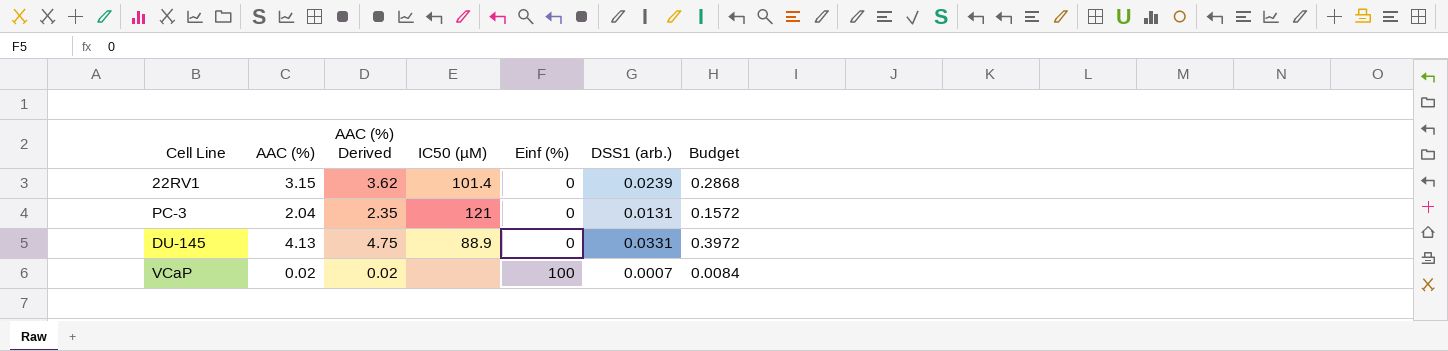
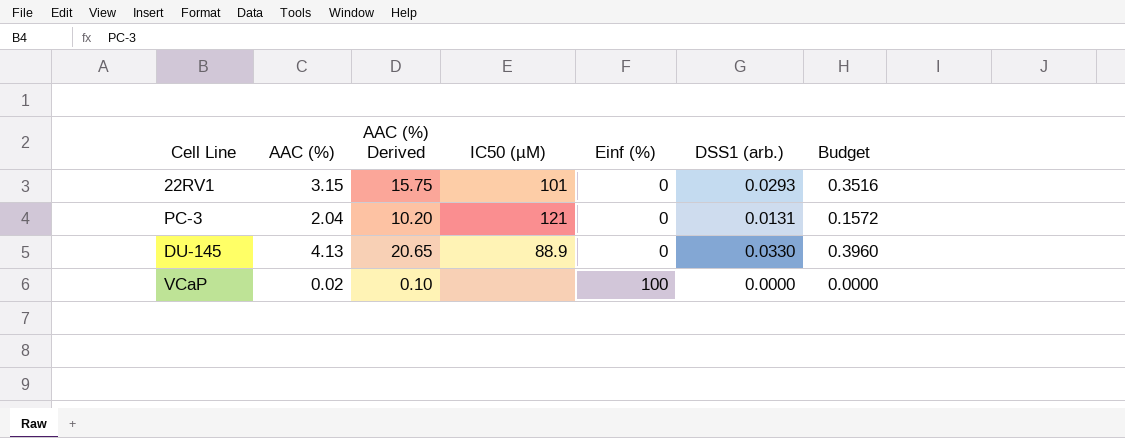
column AAC (%) Derived | formula: [AAC (%)] * 1.15 -> [AAC (%)] * 5
22RV1 | IC50 (µM): 101.4 -> 101
22RV1 | DSS1 (arb.): 0.0239 -> 0.0293
22RV1 | Budget: 0.2868 -> 0.3516
DU-145 | DSS1 (arb.): 0.0331 -> 0.0330
DU-145 | Budget: 0.3972 -> 0.3960
VCaP | DSS1 (arb.): 0.0007 -> 0.0000
VCaP | Budget: 0.0084 -> 0.0000

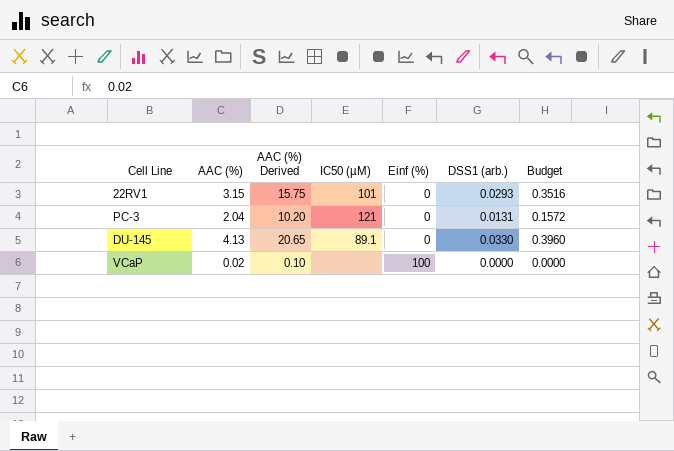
DU-145 | IC50 (µM): 88.9 -> 89.1

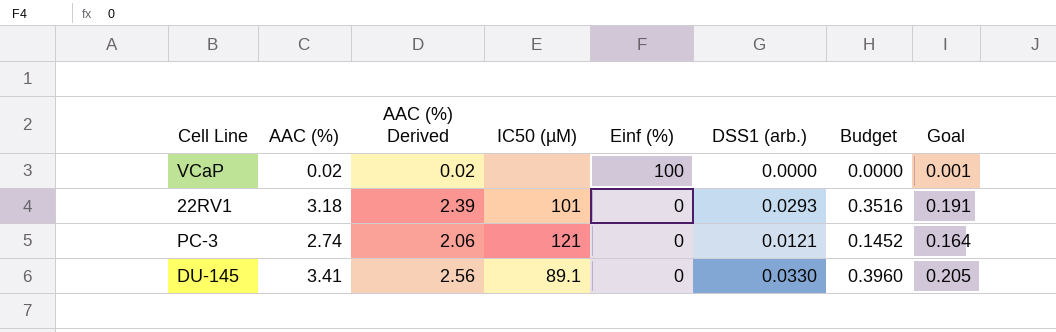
row order: Einf (%) ascending -> Einf (%) descending
column AAC (%) Derived | formula: [AAC (%)] * 5 -> [AAC (%)] * 0.75
column Goal | formula: none -> [AAC (%)] * 0.06
22RV1 | AAC (%): 3.15 -> 3.18
PC-3 | AAC (%): 2.04 -> 2.74
PC-3 | DSS1 (arb.): 0.0131 -> 0.0121
PC-3 | Budget: 0.1572 -> 0.1452
DU-145 | AAC (%): 4.13 -> 3.41

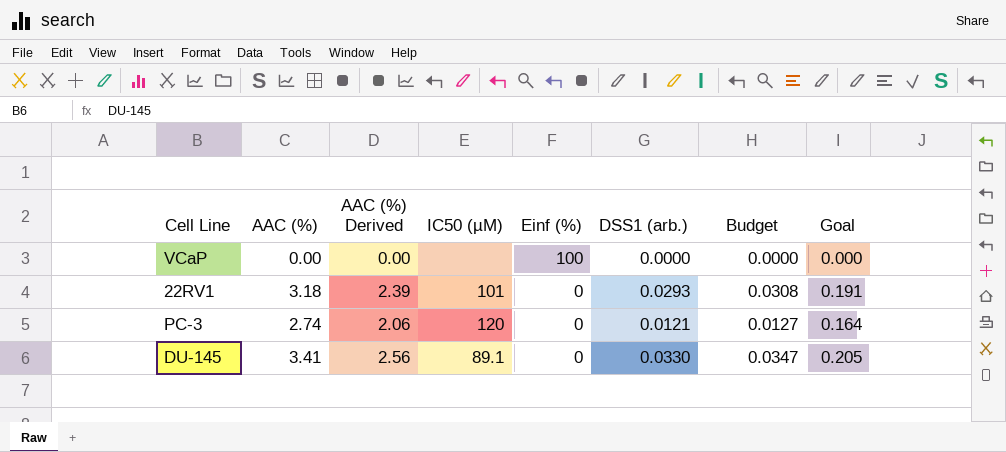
column Budget | formula: [DSS1 (arb.)] * 12 -> [DSS1 (arb.)] * 1.05
VCaP | AAC (%): 0.02 -> 0.00
VCaP | AAC (%) Derived: 0.02 -> 0.00
VCaP | Goal: 0.001 -> 0.000
PC-3 | IC50 (µM): 121 -> 120

